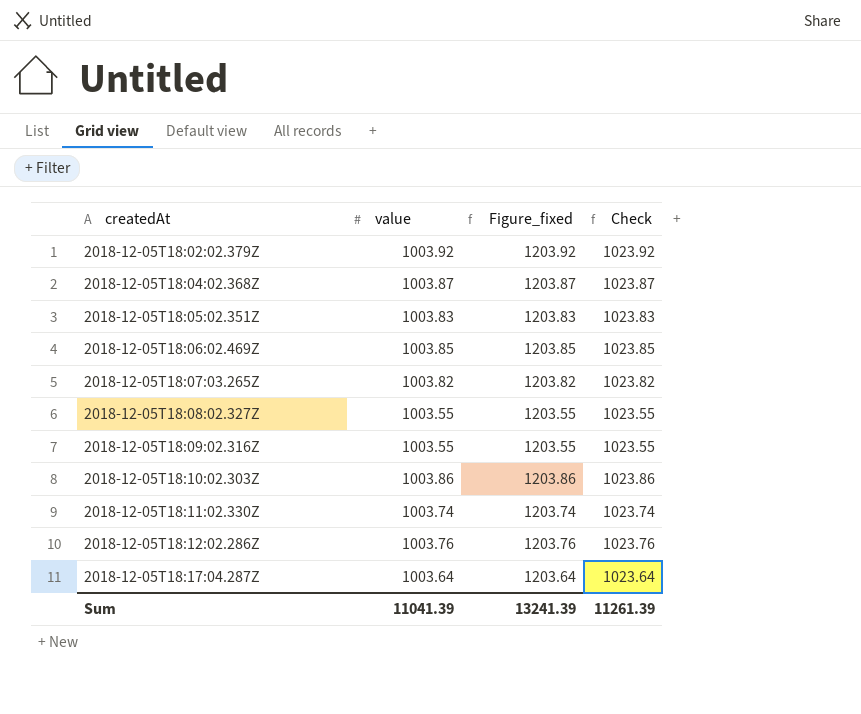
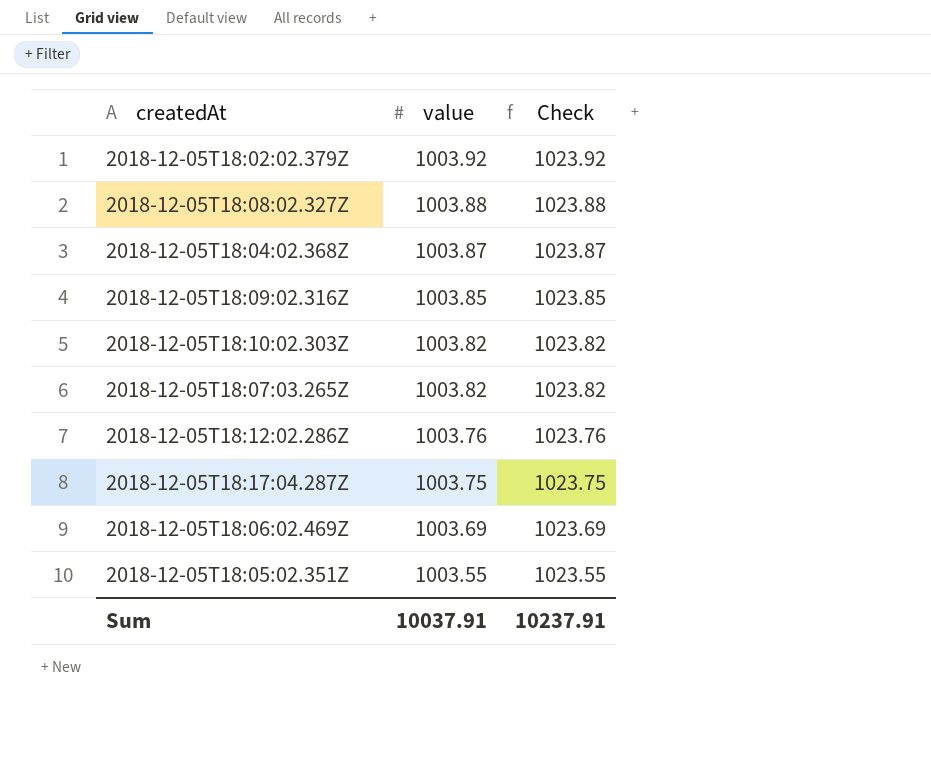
row order: createdAt ascending -> value descending
column Figure_fixed | formula: [value] + 200 -> none
row 2018-12-05T18:11:02.330Z: 1003.74 | 1203.74 | 1023.74 -> none
2018-12-05T18:08:02.327Z | value: 1003.55 -> 1003.88
2018-12-05T18:08:02.327Z | Check: 1023.55 -> 1023.88
2018-12-05T18:09:02.316Z | value: 1003.55 -> 1003.85
2018-12-05T18:09:02.316Z | Check: 1023.55 -> 1023.85
2018-12-05T18:10:02.303Z | value: 1003.86 -> 1003.82
2018-12-05T18:10:02.303Z | Check: 1023.86 -> 1023.82
2018-12-05T18:17:04.287Z | value: 1003.64 -> 1003.75
2018-12-05T18:17:04.287Z | Check: 1023.64 -> 1023.75
2018-12-05T18:06:02.469Z | value: 1003.85 -> 1003.69
2018-12-05T18:06:02.469Z | Check: 1023.85 -> 1023.69
2018-12-05T18:05:02.351Z | value: 1003.83 -> 1003.55
2018-12-05T18:05:02.351Z | Check: 1023.83 -> 1023.55
Sum | value: 11041.39 -> 10037.91
Sum | Check: 11261.39 -> 10237.91

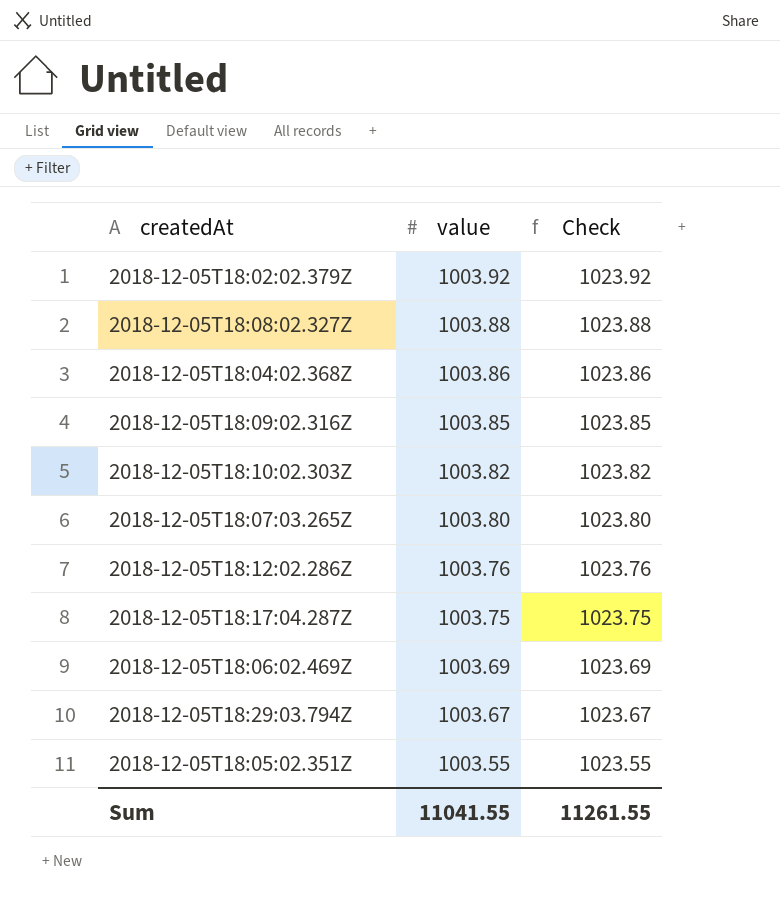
2018-12-05T18:04:02.368Z | value: 1003.87 -> 1003.86
2018-12-05T18:04:02.368Z | Check: 1023.87 -> 1023.86
2018-12-05T18:07:03.265Z | value: 1003.82 -> 1003.80
2018-12-05T18:07:03.265Z | Check: 1023.82 -> 1023.80
row 2018-12-05T18:29:03.794Z: none -> 1003.67 | 1023.67
Sum | value: 10037.91 -> 11041.55
Sum | Check: 10237.91 -> 11261.55

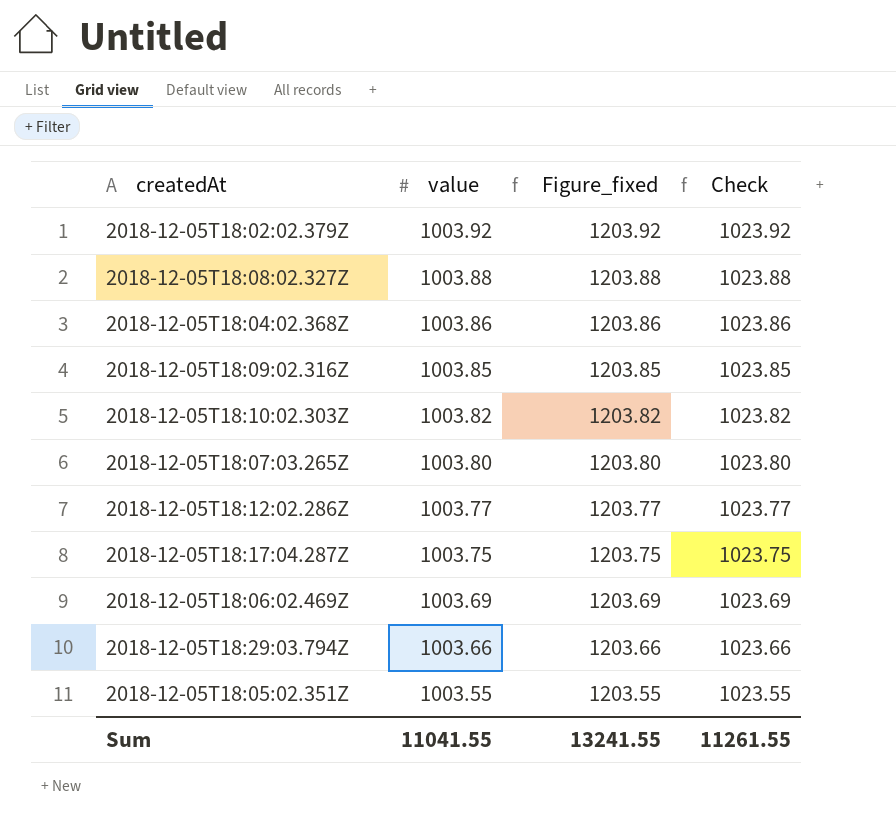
column Figure_fixed | formula: none -> [value] + 200
2018-12-05T18:12:02.286Z | value: 1003.76 -> 1003.77
2018-12-05T18:12:02.286Z | Check: 1023.76 -> 1023.77
2018-12-05T18:29:03.794Z | value: 1003.67 -> 1003.66
2018-12-05T18:29:03.794Z | Check: 1023.67 -> 1023.66

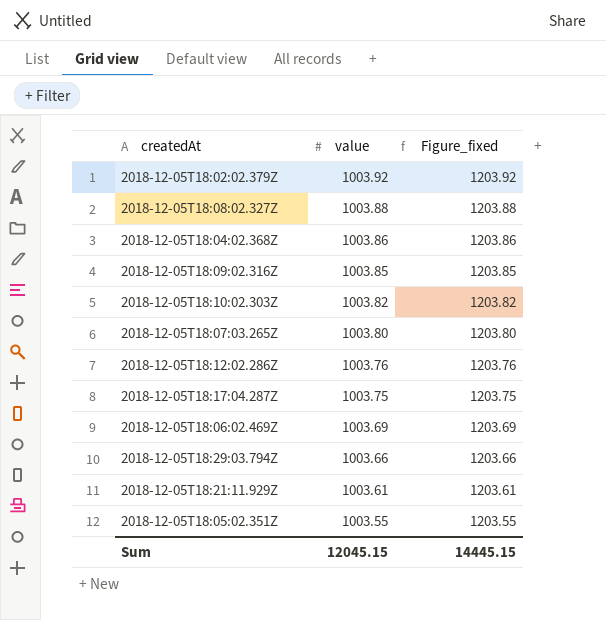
column Check | formula: [value] + 20 -> none
2018-12-05T18:12:02.286Z | value: 1003.77 -> 1003.76
2018-12-05T18:12:02.286Z | Figure_fixed: 1203.77 -> 1203.76
row 2018-12-05T18:21:11.929Z: none -> 1003.61 | 1203.61
Sum | value: 11041.55 -> 12045.15
Sum | Figure_fixed: 13241.55 -> 14445.15

